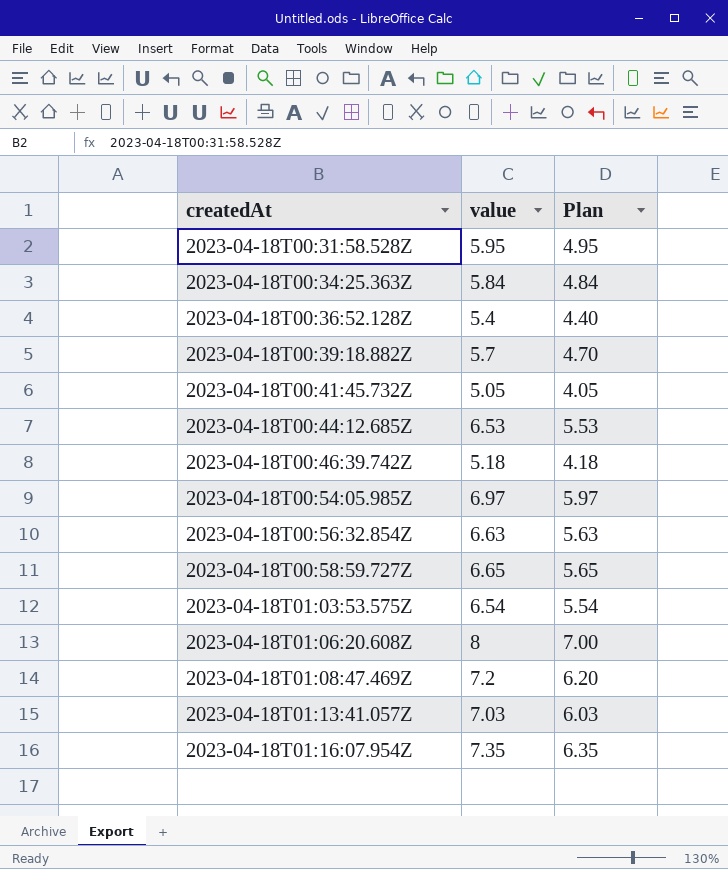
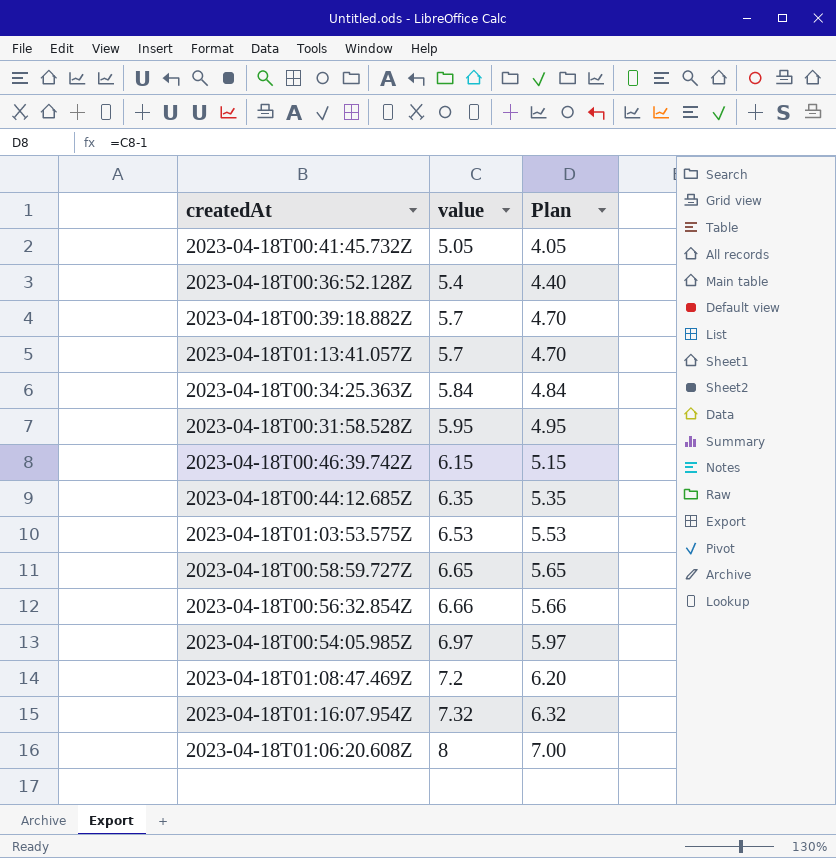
row order: createdAt ascending -> value ascending
2023-04-18T01:13:41.057Z | value: 7.03 -> 5.7
2023-04-18T01:13:41.057Z | Plan: 6.03 -> 4.70
2023-04-18T00:46:39.742Z | value: 5.18 -> 6.15
2023-04-18T00:46:39.742Z | Plan: 4.18 -> 5.15
2023-04-18T00:44:12.685Z | value: 6.53 -> 6.35
2023-04-18T00:44:12.685Z | Plan: 5.53 -> 5.35
2023-04-18T01:03:53.575Z | value: 6.54 -> 6.53
2023-04-18T01:03:53.575Z | Plan: 5.54 -> 5.53
2023-04-18T00:56:32.854Z | value: 6.63 -> 6.66
2023-04-18T00:56:32.854Z | Plan: 5.63 -> 5.66
2023-04-18T01:16:07.954Z | value: 7.35 -> 7.32
2023-04-18T01:16:07.954Z | Plan: 6.35 -> 6.32

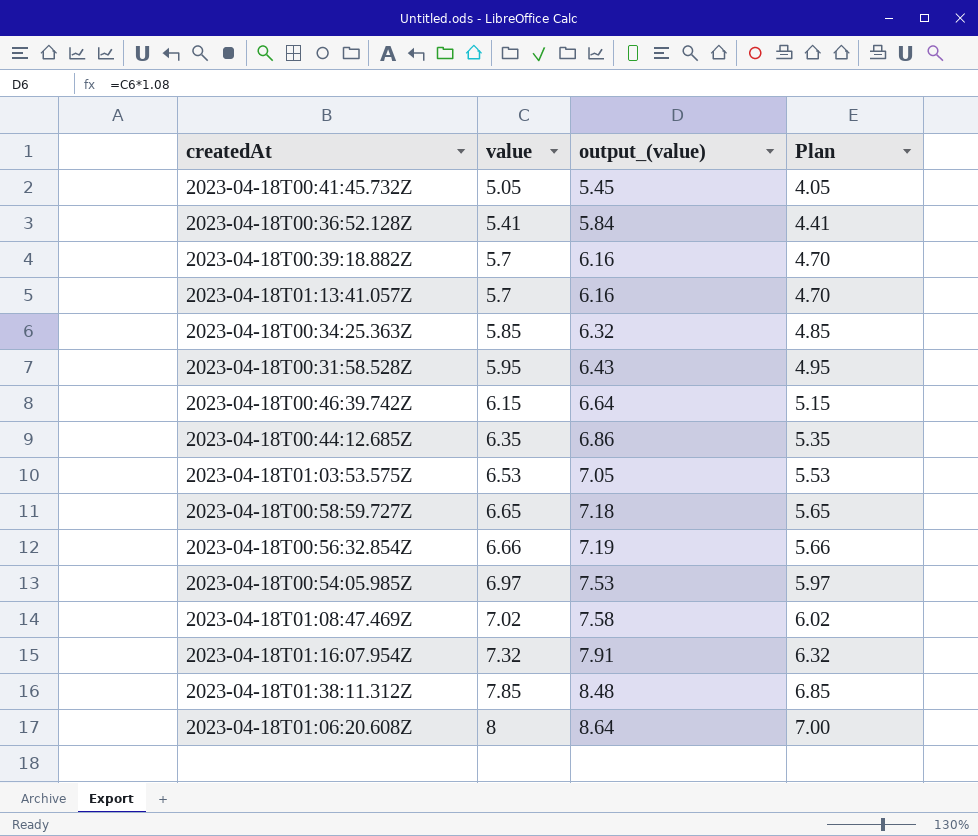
column output_(value) | formula: none -> [value] * 1.08
2023-04-18T00:36:52.128Z | value: 5.4 -> 5.41
2023-04-18T00:36:52.128Z | Plan: 4.40 -> 4.41
2023-04-18T00:34:25.363Z | value: 5.84 -> 5.85
2023-04-18T00:34:25.363Z | Plan: 4.84 -> 4.85
2023-04-18T01:08:47.469Z | value: 7.2 -> 7.02
2023-04-18T01:08:47.469Z | Plan: 6.20 -> 6.02
row 2023-04-18T01:38:11.312Z: none -> 7.85 | 8.48 | 6.85

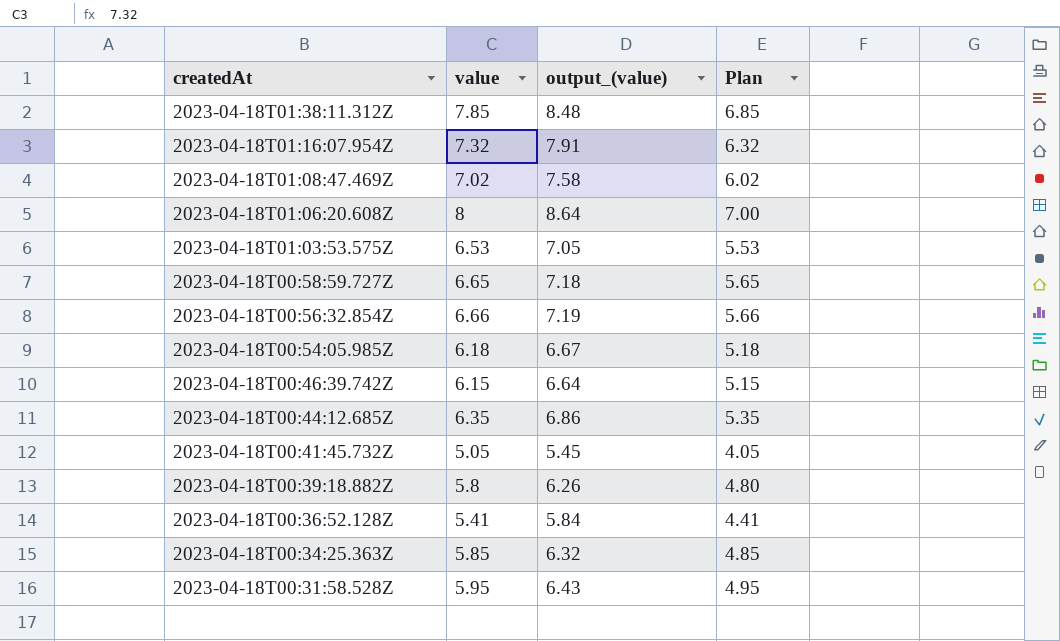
row order: value ascending -> createdAt descending
row 2023-04-18T01:13:41.057Z: 5.7 | 6.16 | 4.70 -> none
2023-04-18T00:54:05.985Z | value: 6.97 -> 6.18
2023-04-18T00:54:05.985Z | output_(value): 7.53 -> 6.67
2023-04-18T00:54:05.985Z | Plan: 5.97 -> 5.18
2023-04-18T00:39:18.882Z | value: 5.7 -> 5.8
2023-04-18T00:39:18.882Z | output_(value): 6.16 -> 6.26
2023-04-18T00:39:18.882Z | Plan: 4.70 -> 4.80

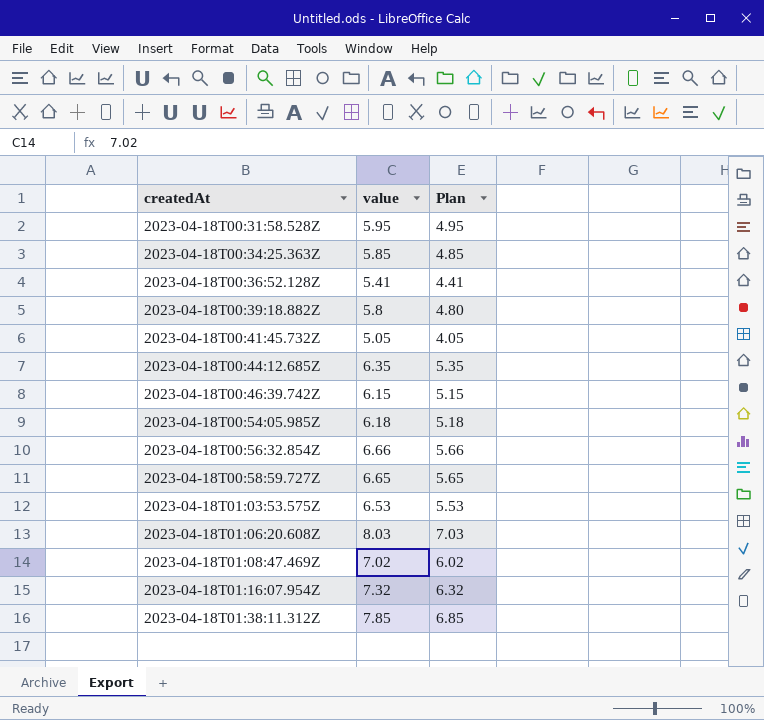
row order: createdAt descending -> createdAt ascending
column output_(value) | formula: [value] * 1.08 -> none
2023-04-18T01:06:20.608Z | value: 8 -> 8.03
2023-04-18T01:06:20.608Z | Plan: 7.00 -> 7.03

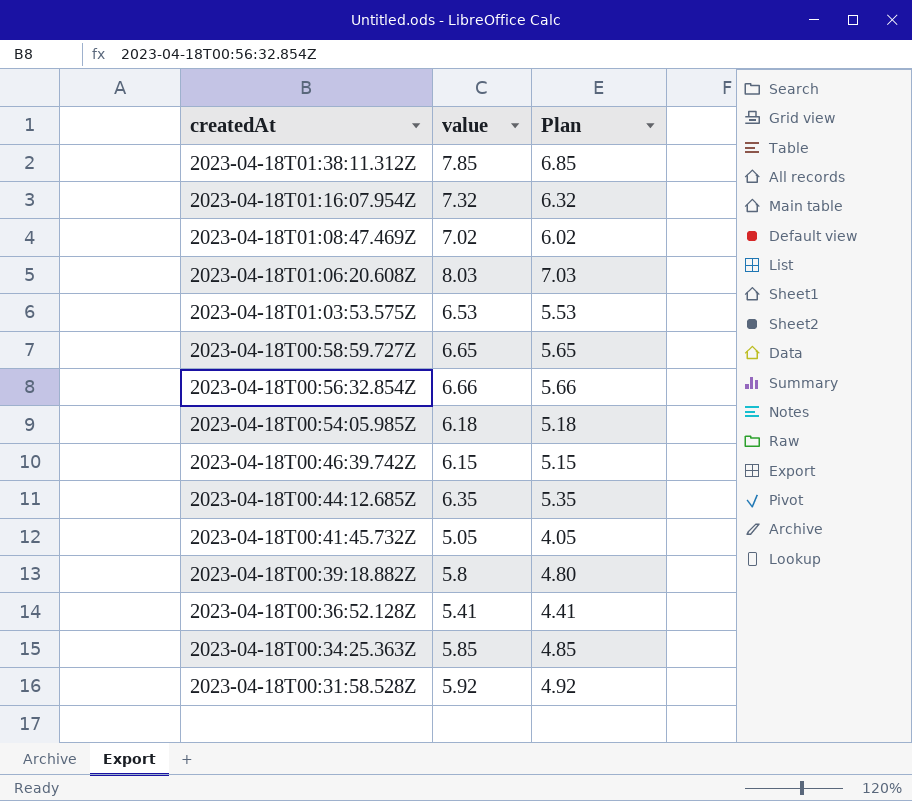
row order: createdAt ascending -> createdAt descending
2023-04-18T00:31:58.528Z | value: 5.95 -> 5.92
2023-04-18T00:31:58.528Z | Plan: 4.95 -> 4.92

